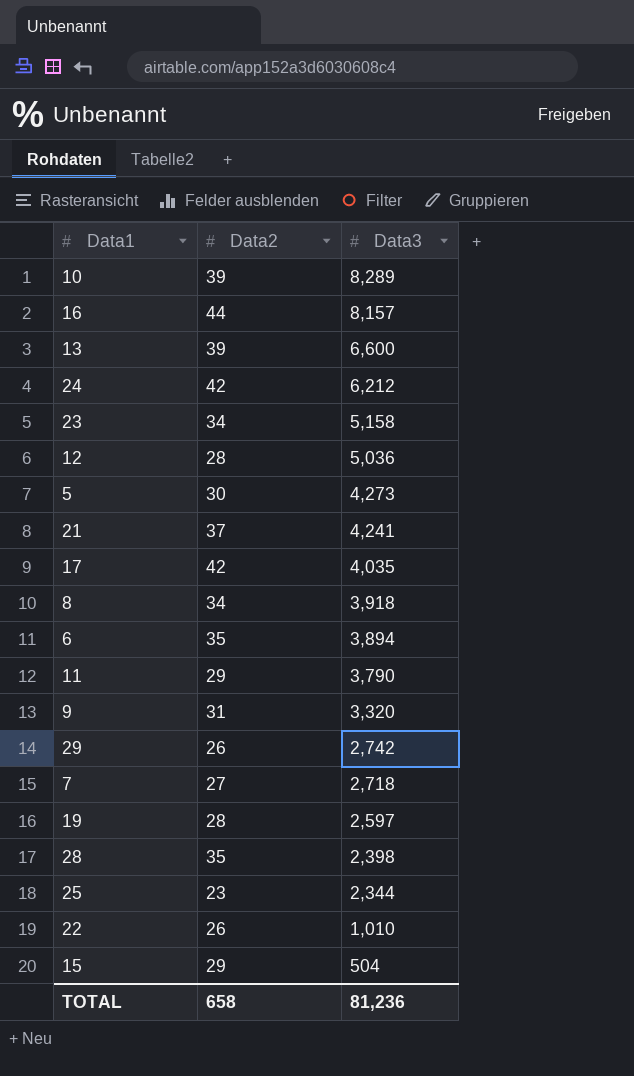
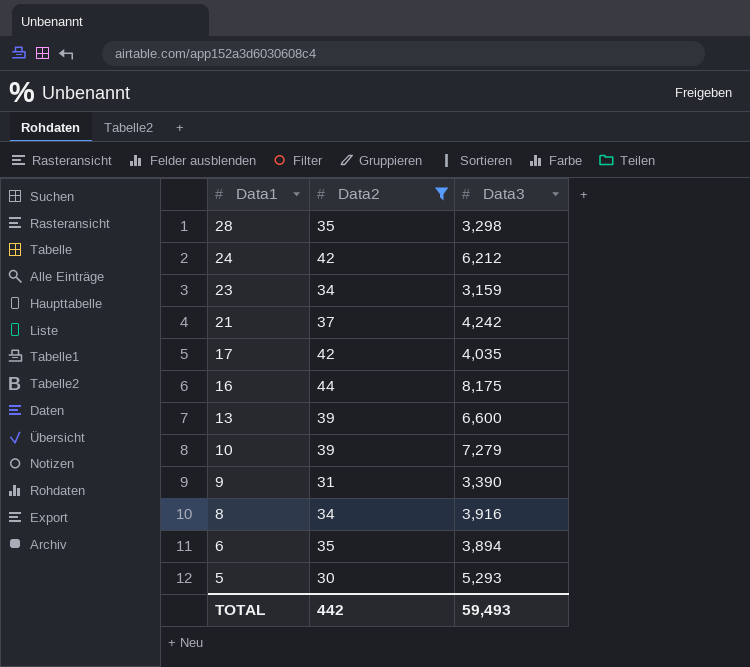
filter: none -> Data2 >= 30
row order: Data3 descending -> Data1 descending
28 | Data3: 2,398 -> 3,298
23 | Data3: 5,158 -> 3,159
21 | Data3: 4,241 -> 4,242
16 | Data3: 8,157 -> 8,175
10 | Data3: 8,289 -> 7,279
9 | Data3: 3,320 -> 3,390
8 | Data3: 3,918 -> 3,916
5 | Data3: 4,273 -> 5,293
TOTAL | Data2: 658 -> 442
TOTAL | Data3: 81,236 -> 59,493

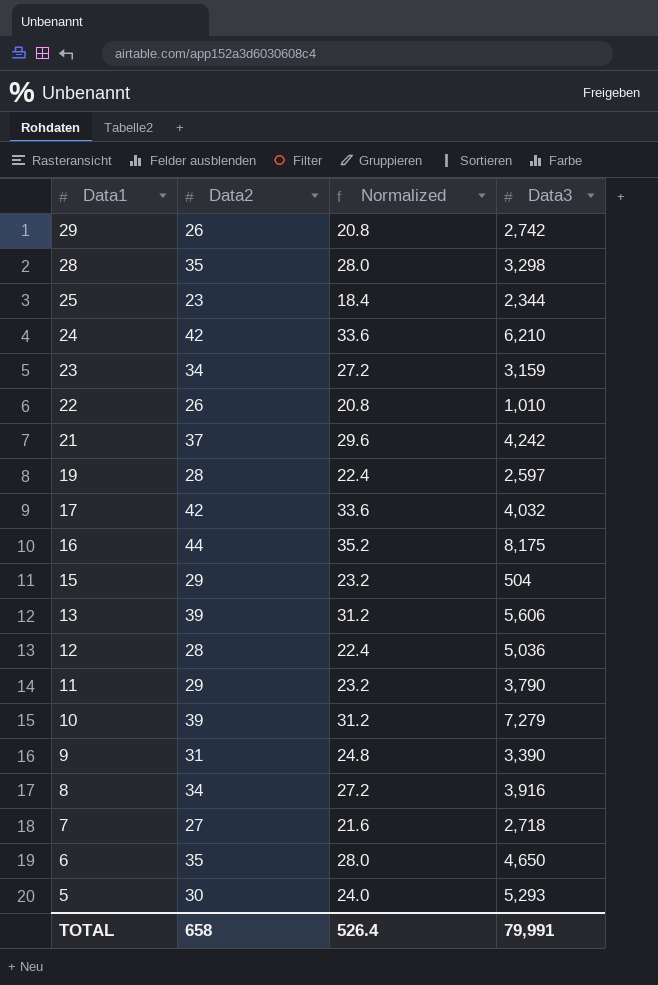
filter: Data2 >= 30 -> none
column Normalized | formula: none -> [Data2] * 0.8
24 | Data3: 6,212 -> 6,210
17 | Data3: 4,035 -> 4,032
13 | Data3: 6,600 -> 5,606
6 | Data3: 3,894 -> 4,650
TOTAL | Data2: 442 -> 658
TOTAL | Data3: 59,493 -> 79,991

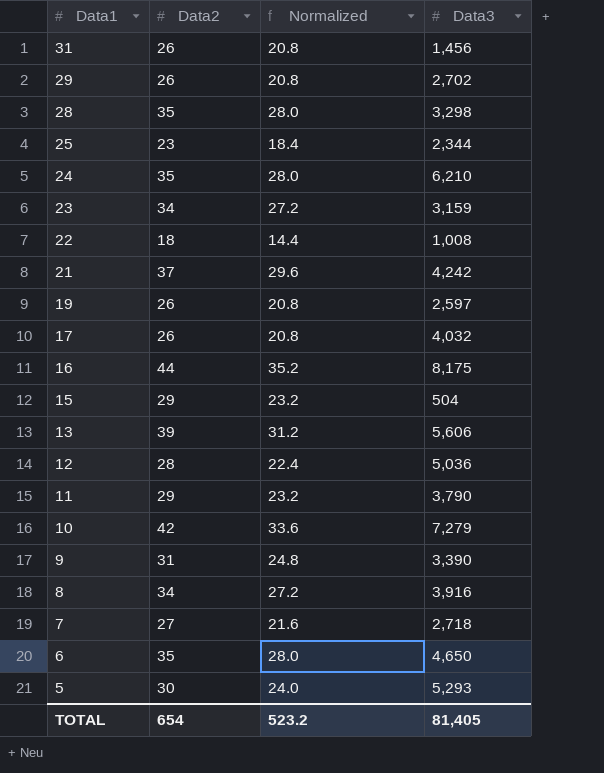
row 31: none -> 26 | 20.8 | 1,456
29 | Data3: 2,742 -> 2,702
24 | Data2: 42 -> 35
24 | Normalized: 33.6 -> 28.0
22 | Data2: 26 -> 18
22 | Normalized: 20.8 -> 14.4
22 | Data3: 1,010 -> 1,008
19 | Data2: 28 -> 26
19 | Normalized: 22.4 -> 20.8
17 | Data2: 42 -> 26
17 | Normalized: 33.6 -> 20.8
10 | Data2: 39 -> 42
10 | Normalized: 31.2 -> 33.6
TOTAL | Data2: 658 -> 654
TOTAL | Normalized: 526.4 -> 523.2
TOTAL | Data3: 79,991 -> 81,405

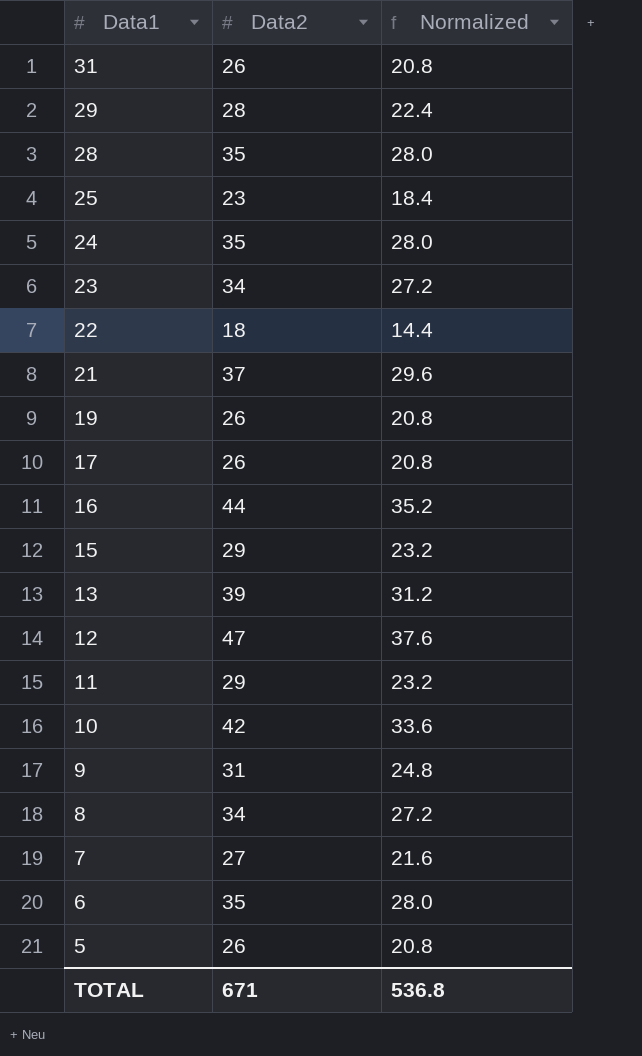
column Data3 | position: 4 -> none
29 | Data2: 26 -> 28
29 | Normalized: 20.8 -> 22.4
12 | Data2: 28 -> 47
12 | Normalized: 22.4 -> 37.6
5 | Data2: 30 -> 26
5 | Normalized: 24.0 -> 20.8
TOTAL | Data2: 654 -> 671
TOTAL | Normalized: 523.2 -> 536.8

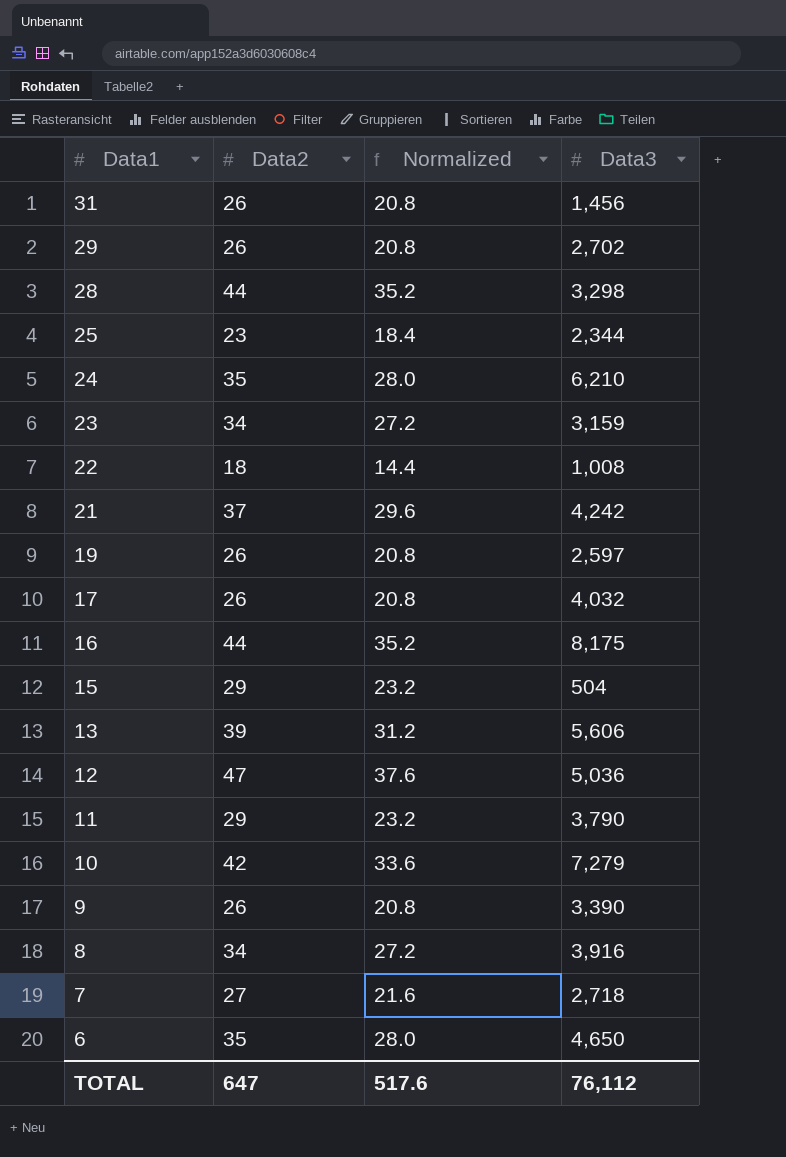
column Data3 | position: none -> 4
row 5: 26 | 20.8 -> none
29 | Data2: 28 -> 26
29 | Normalized: 22.4 -> 20.8
28 | Data2: 35 -> 44
28 | Normalized: 28.0 -> 35.2
9 | Data2: 31 -> 26
9 | Normalized: 24.8 -> 20.8
TOTAL | Data2: 671 -> 647
TOTAL | Normalized: 536.8 -> 517.6

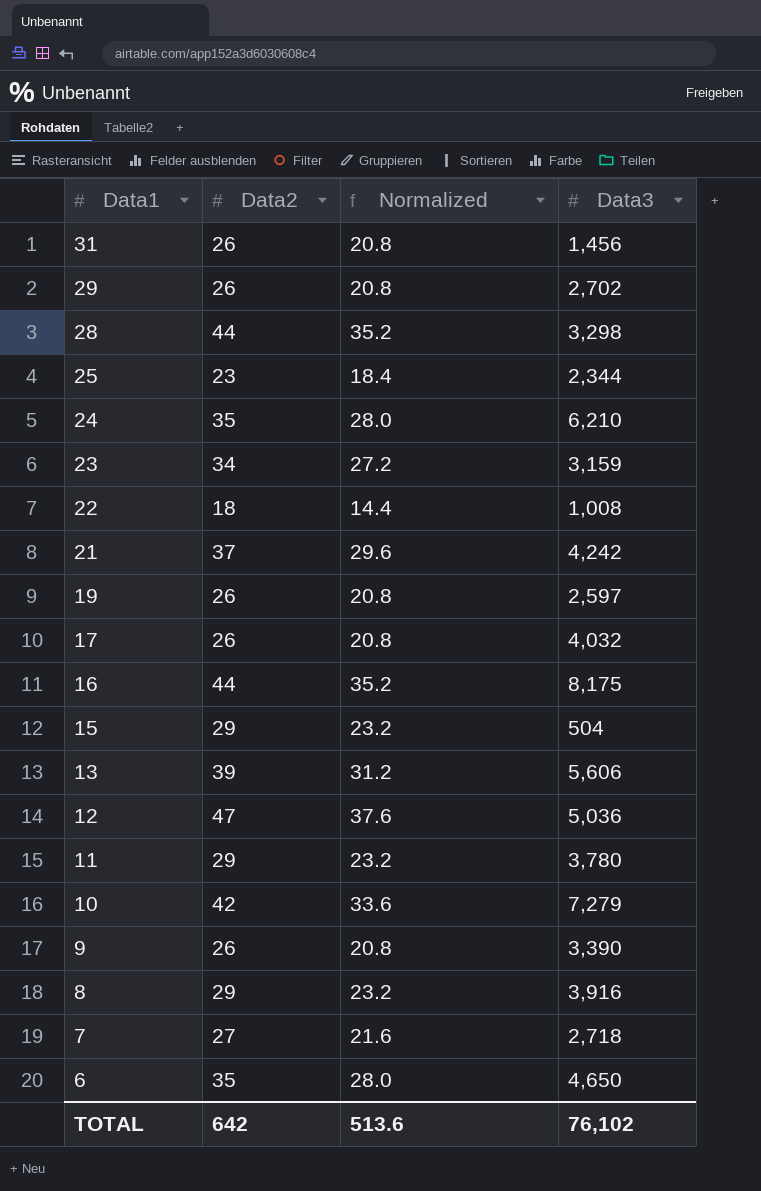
11 | Data3: 3,790 -> 3,780
8 | Data2: 34 -> 29
8 | Normalized: 27.2 -> 23.2
TOTAL | Data2: 647 -> 642
TOTAL | Normalized: 517.6 -> 513.6
TOTAL | Data3: 76,112 -> 76,102

